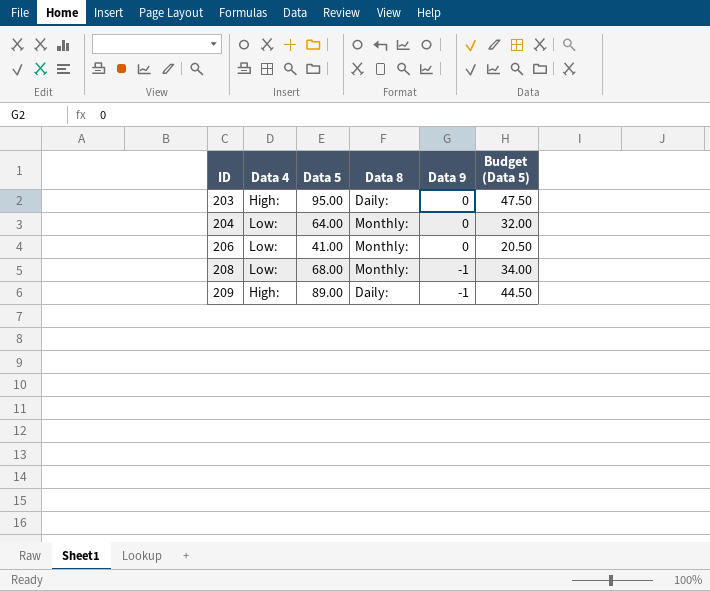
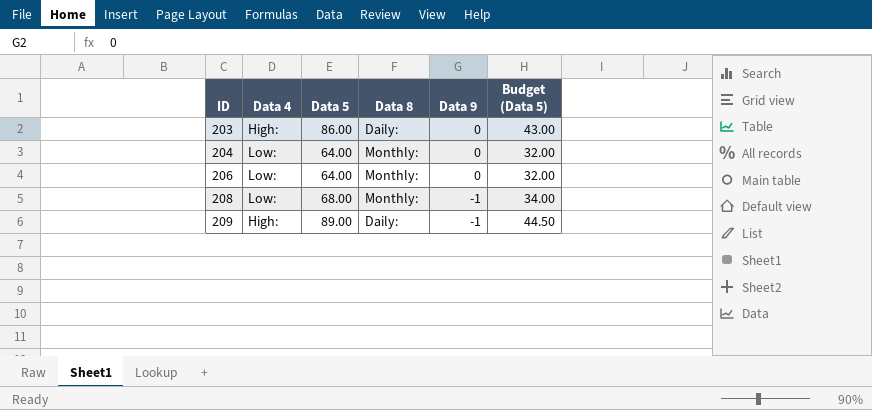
203 | Data 5: 95.00 -> 86.00
203 | Budget (Data 5): 47.50 -> 43.00
206 | Data 5: 41.00 -> 64.00
206 | Budget (Data 5): 20.50 -> 32.00

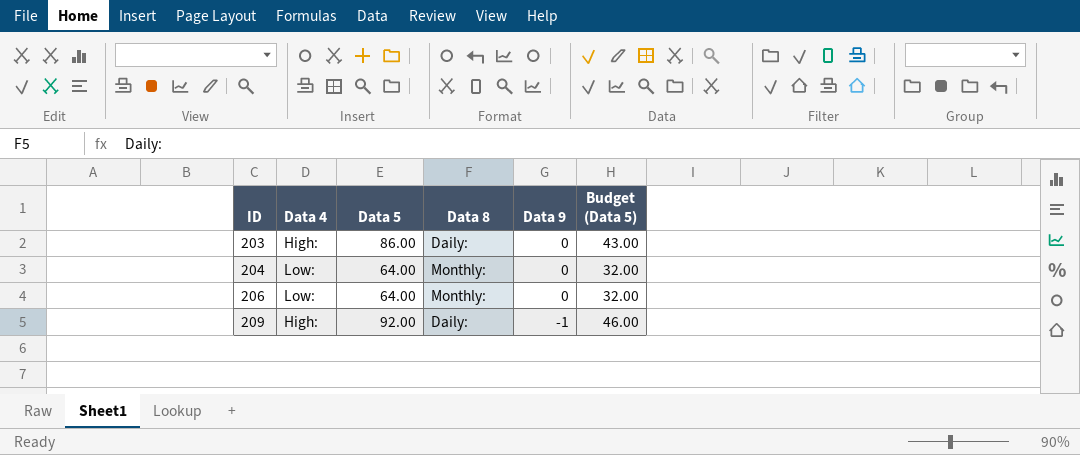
row 208: Low: | 68.00 | Monthly: | -1 | 34.00 -> none
209 | Data 5: 89.00 -> 92.00
209 | Budget (Data 5): 44.50 -> 46.00

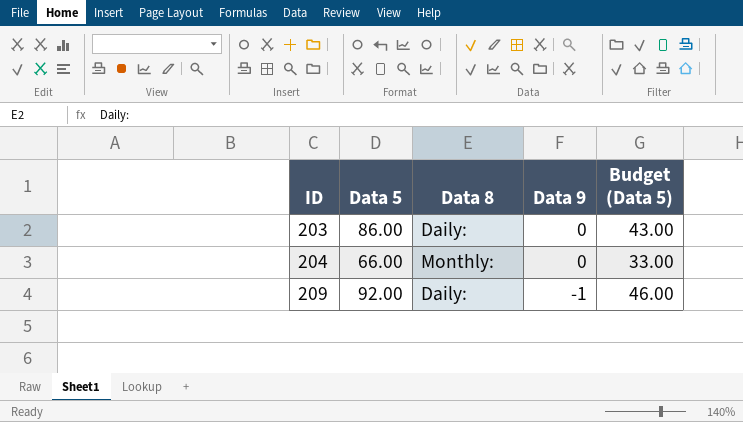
column Data 4 | position: 2 -> none
row 206: Low: | 64.00 | Monthly: | 0 | 32.00 -> none
204 | Data 5: 64.00 -> 66.00
204 | Budget (Data 5): 32.00 -> 33.00

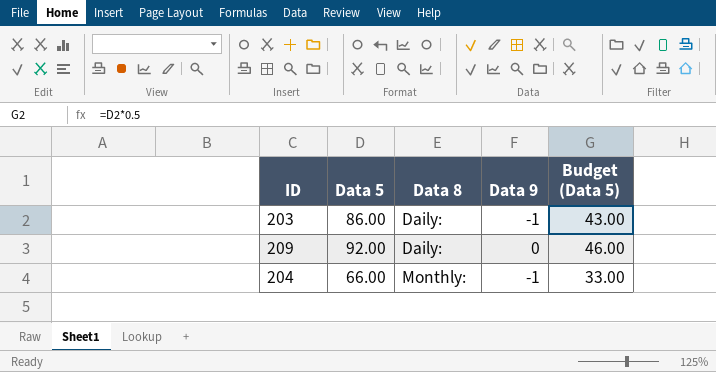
row order: ID ascending -> Data 8 ascending
203 | Data 9: 0 -> -1
209 | Data 9: -1 -> 0
204 | Data 9: 0 -> -1

